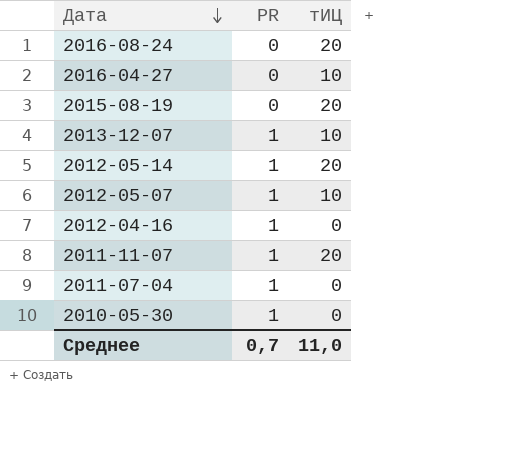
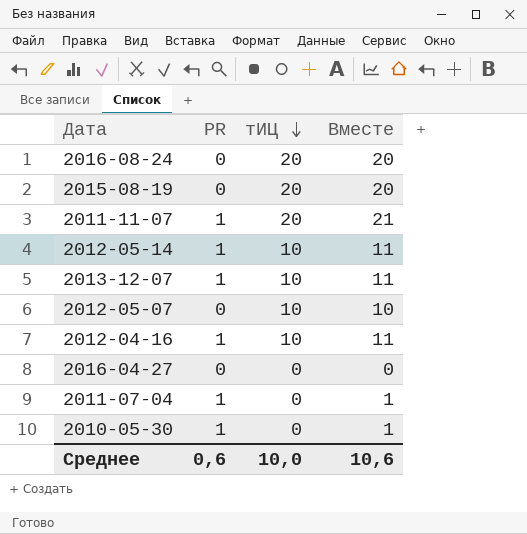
row order: Дата descending -> тИЦ descending
column Вместе | formula: none -> [PR] + [тИЦ]
2012-05-14 | тИЦ: 20 -> 10
2012-05-07 | PR: 1 -> 0
2012-04-16 | тИЦ: 0 -> 10
2016-04-27 | тИЦ: 10 -> 0
Среднее | PR: 0,7 -> 0,6
Среднее | тИЦ: 11,0 -> 10,0

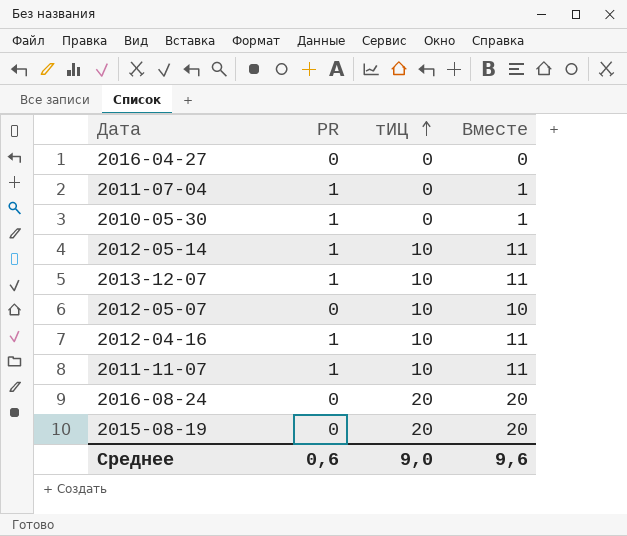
row order: тИЦ descending -> тИЦ ascending
2011-11-07 | тИЦ: 20 -> 10
2011-11-07 | Вместе: 21 -> 11
Среднее | тИЦ: 10,0 -> 9,0
Среднее | Вместе: 10,6 -> 9,6

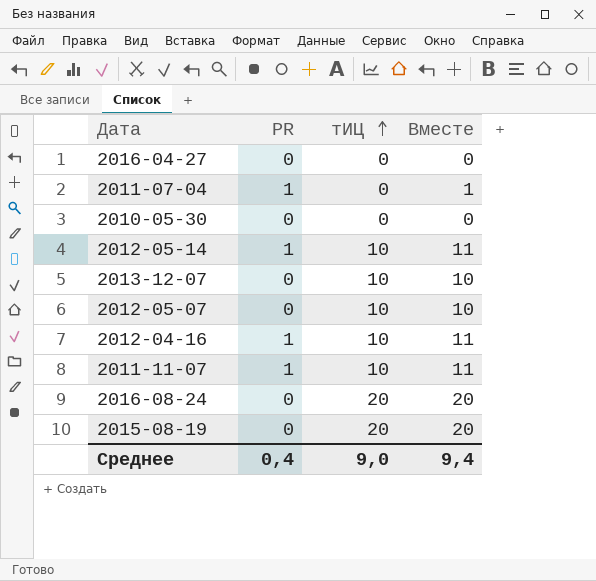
2010-05-30 | PR: 1 -> 0
2010-05-30 | Вместе: 1 -> 0
2013-12-07 | PR: 1 -> 0
2013-12-07 | Вместе: 11 -> 10
Среднее | PR: 0,6 -> 0,4
Среднее | Вместе: 9,6 -> 9,4

